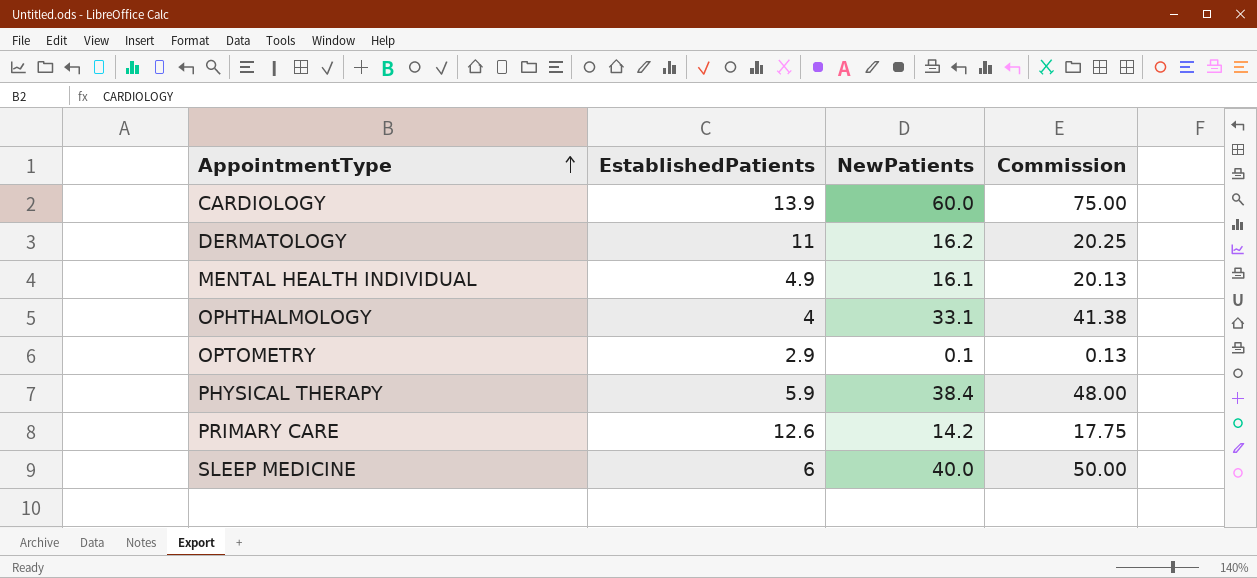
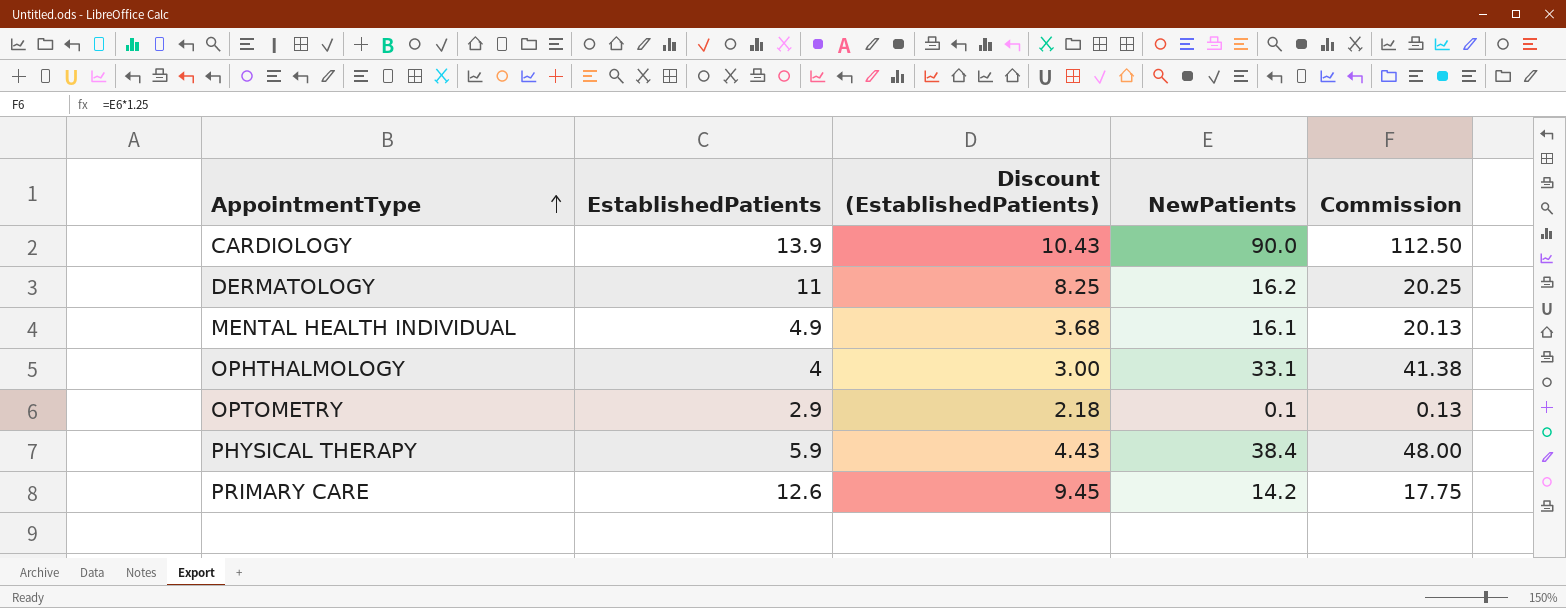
column Discount (EstablishedPatients) | formula: none -> [EstablishedPatients] * 0.75
row SLEEP MEDICINE: 6 | 40.0 | 50.00 -> none
CARDIOLOGY | NewPatients: 60.0 -> 90.0
CARDIOLOGY | Commission: 75.00 -> 112.50

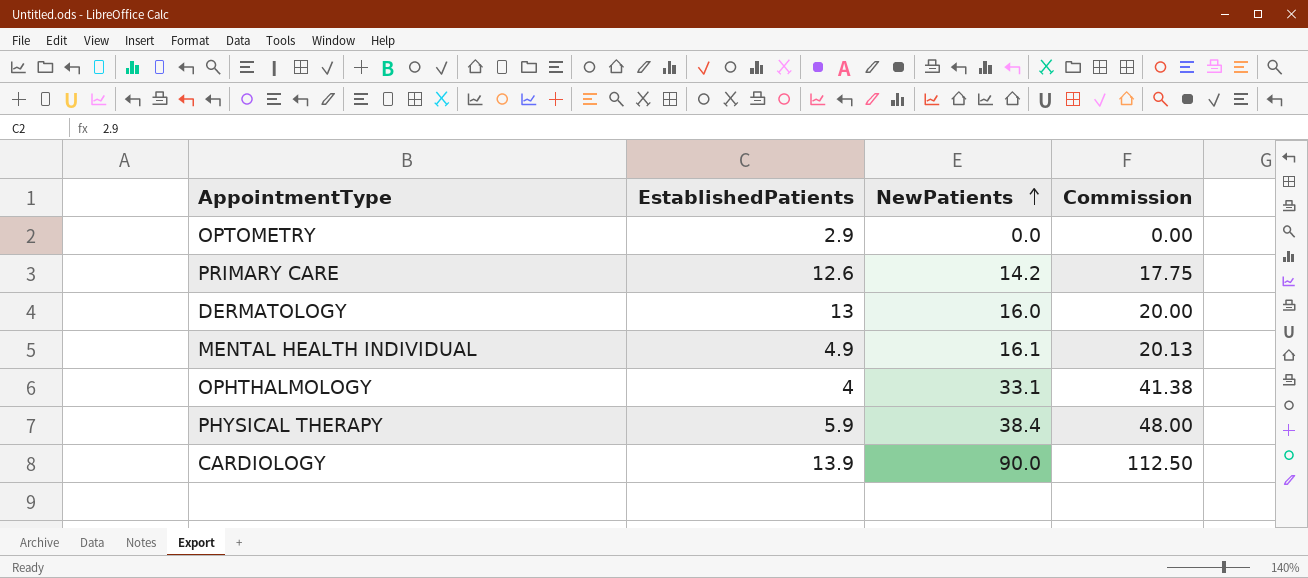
row order: AppointmentType ascending -> NewPatients ascending
column Discount (EstablishedPatients) | formula: [EstablishedPatients] * 0.75 -> none
OPTOMETRY | NewPatients: 0.1 -> 0.0
OPTOMETRY | Commission: 0.13 -> 0.00
DERMATOLOGY | EstablishedPatients: 11 -> 13
DERMATOLOGY | NewPatients: 16.2 -> 16.0
DERMATOLOGY | Commission: 20.25 -> 20.00

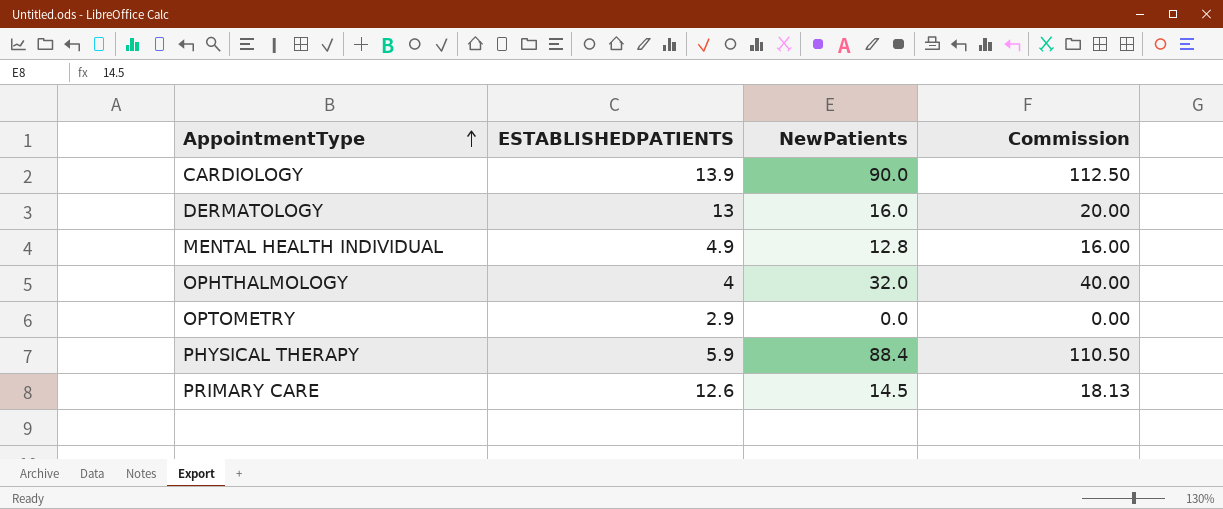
row order: NewPatients ascending -> AppointmentType ascending
column name: EstablishedPatients -> ESTABLISHEDPATIENTS
MENTAL HEALTH INDIVIDUAL | NewPatients: 16.1 -> 12.8
MENTAL HEALTH INDIVIDUAL | Commission: 20.13 -> 16.00
OPHTHALMOLOGY | NewPatients: 33.1 -> 32.0
OPHTHALMOLOGY | Commission: 41.38 -> 40.00
PHYSICAL THERAPY | NewPatients: 38.4 -> 88.4
PHYSICAL THERAPY | Commission: 48.00 -> 110.50
PRIMARY CARE | NewPatients: 14.2 -> 14.5
PRIMARY CARE | Commission: 17.75 -> 18.13

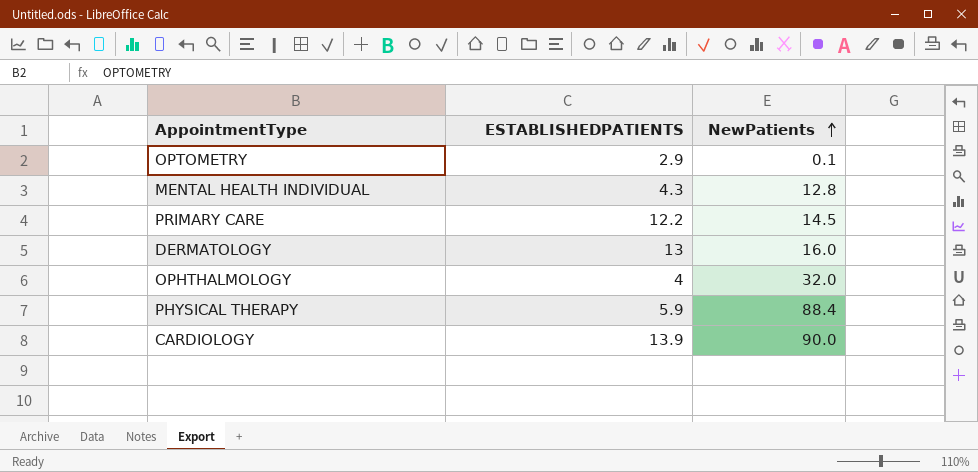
row order: AppointmentType ascending -> NewPatients ascending
column Commission | formula: [NewPatients] * 1.25 -> none
OPTOMETRY | NewPatients: 0.0 -> 0.1
MENTAL HEALTH INDIVIDUAL | ESTABLISHEDPATIENTS: 4.9 -> 4.3
PRIMARY CARE | ESTABLISHEDPATIENTS: 12.6 -> 12.2

